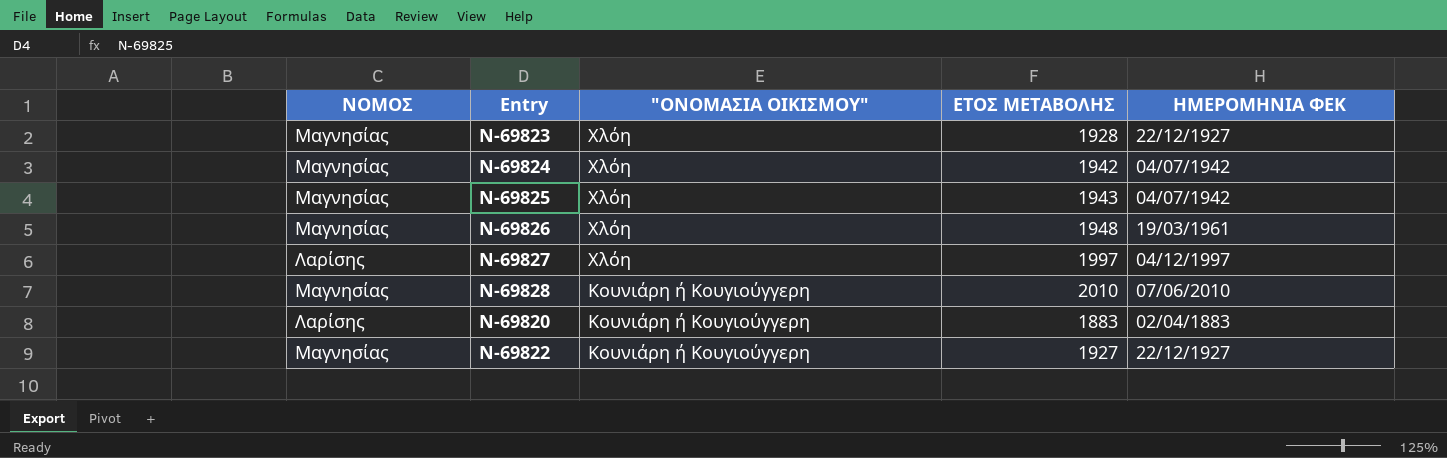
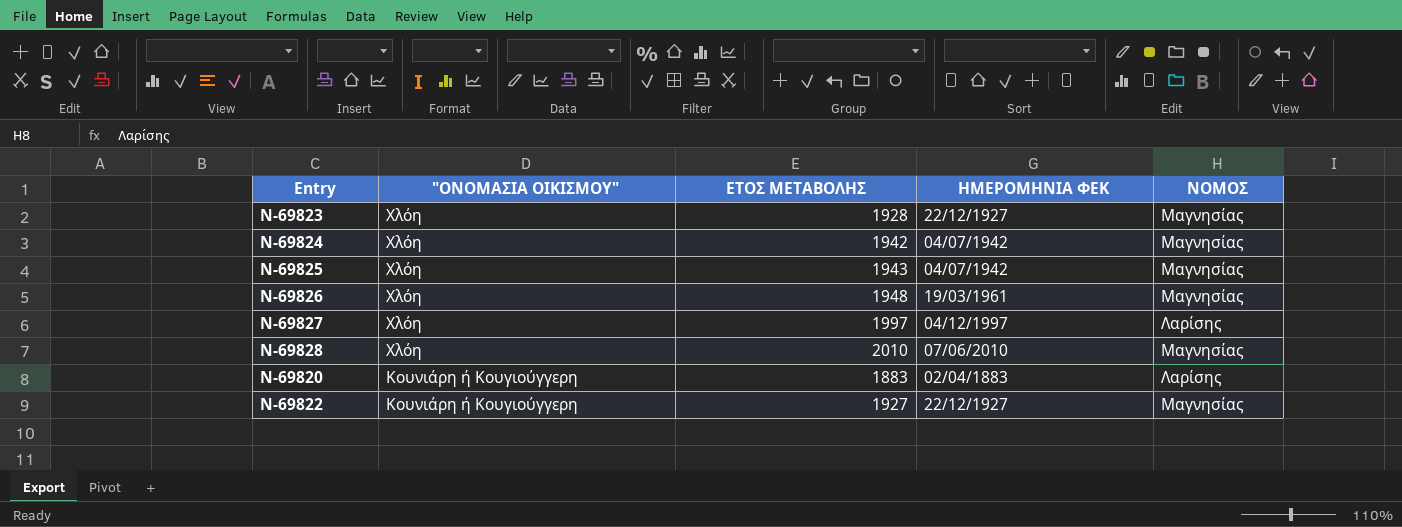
column ΝΟΜΟΣ | position: 1 -> 5
N-69828 | "ΟΝΟΜΑΣΙΑ ΟΙΚΙΣΜΟΥ": Κουνιάρη ή Κουγιούγγερη -> Χλόη

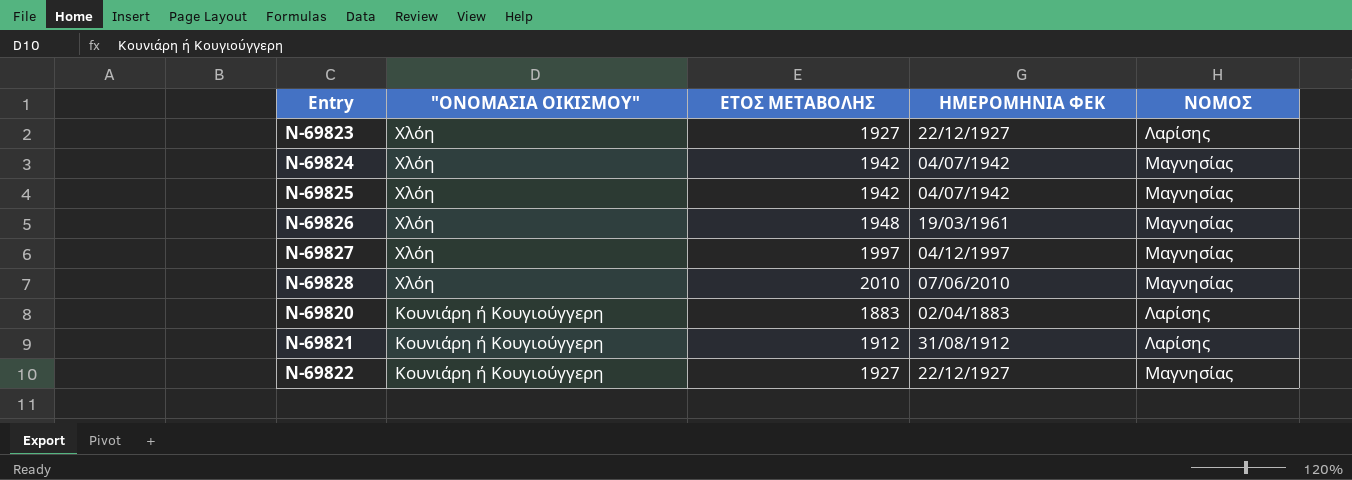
N-69823 | ΕΤΟΣ ΜΕΤΑΒΟΛΗΣ: 1928 -> 1927
N-69823 | ΝΟΜΟΣ: Μαγνησίας -> Λαρίσης
N-69825 | ΕΤΟΣ ΜΕΤΑΒΟΛΗΣ: 1943 -> 1942
N-69827 | ΝΟΜΟΣ: Λαρίσης -> Μαγνησίας
row N-69821: none -> Κουνιάρη ή Κουγιούγγερη | 1912 | 31/08/1912 | Λαρίσης

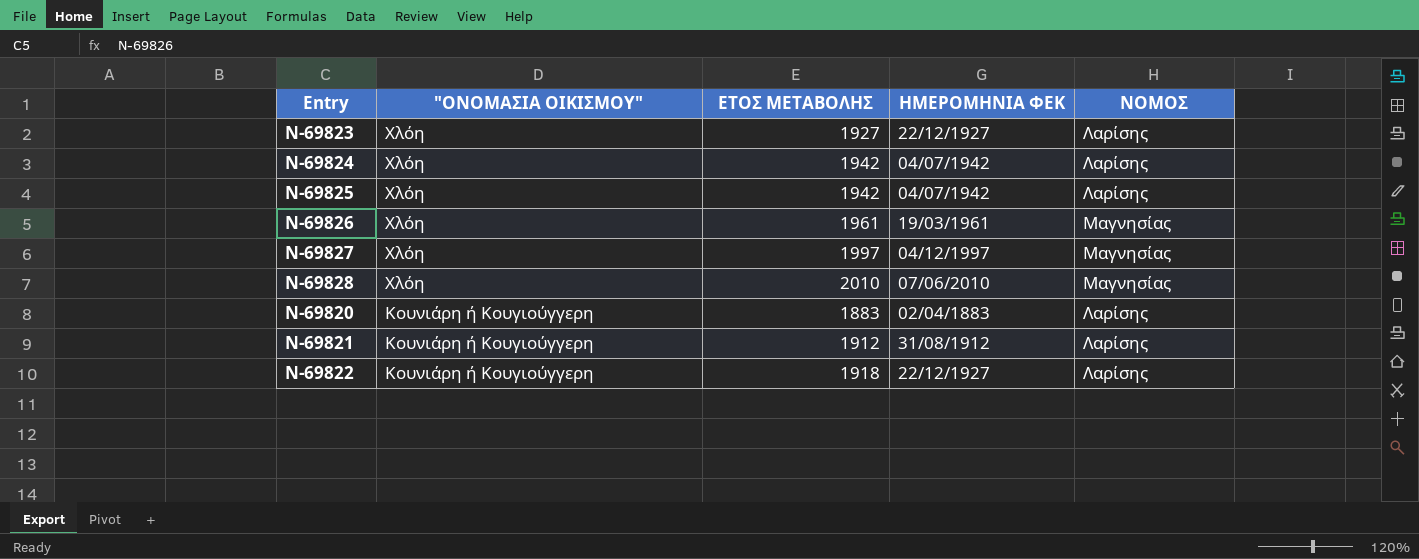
N-69824 | ΝΟΜΟΣ: Μαγνησίας -> Λαρίσης
N-69825 | ΝΟΜΟΣ: Μαγνησίας -> Λαρίσης
N-69826 | ΕΤΟΣ ΜΕΤΑΒΟΛΗΣ: 1948 -> 1961
N-69822 | ΕΤΟΣ ΜΕΤΑΒΟΛΗΣ: 1927 -> 1918
N-69822 | ΝΟΜΟΣ: Μαγνησίας -> Λαρίσης

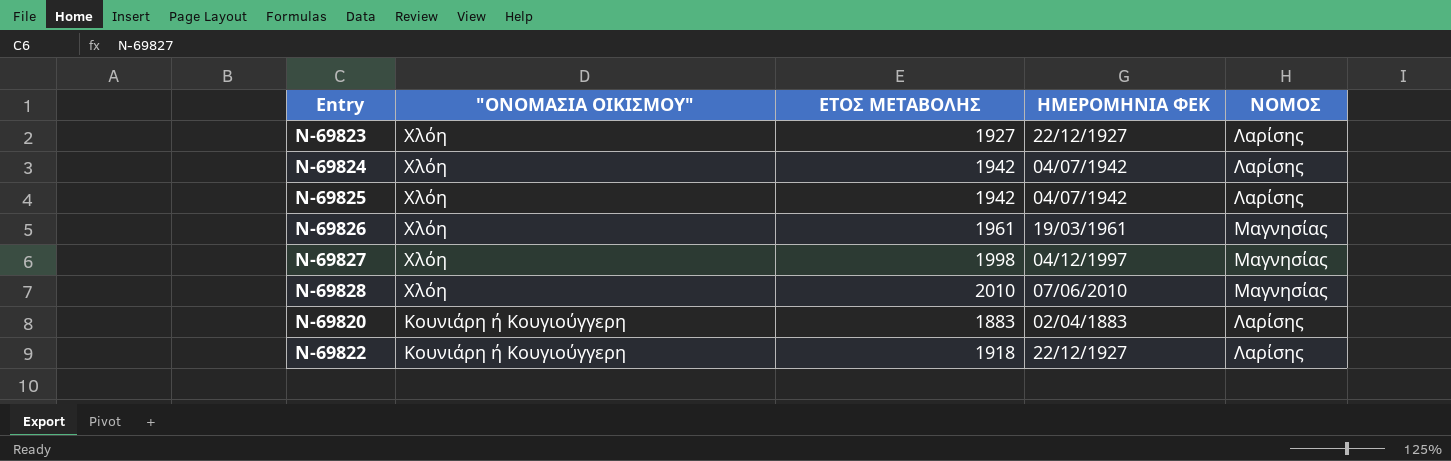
row N-69821: Κουνιάρη ή Κουγιούγγερη | 1912 | 31/08/1912 | Λαρίσης -> none
N-69827 | ΕΤΟΣ ΜΕΤΑΒΟΛΗΣ: 1997 -> 1998

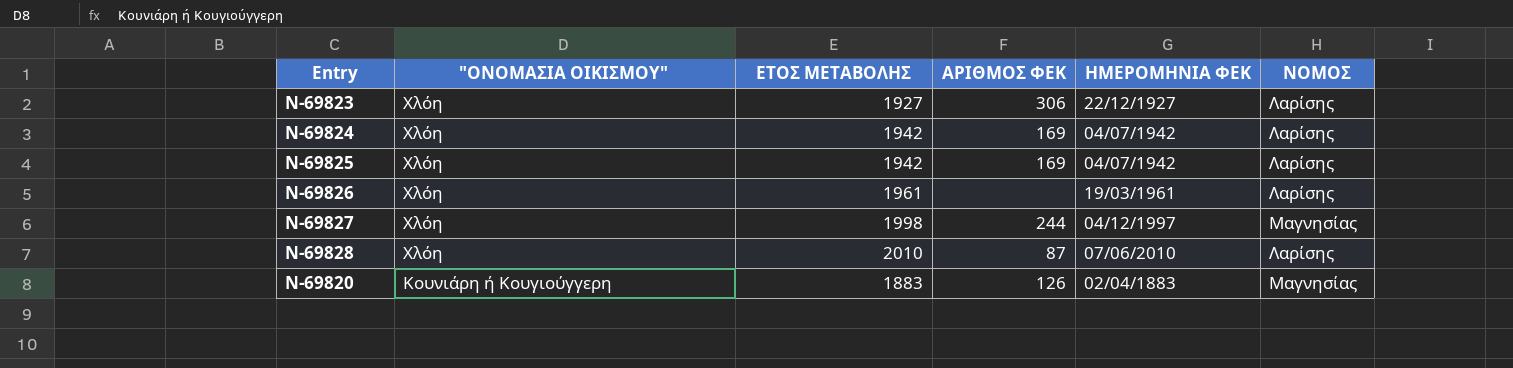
column ΑΡΙΘΜΟΣ ΦΕΚ | position: none -> 4
row N-69822: Κουνιάρη ή Κουγιούγγερη | 1918 | 22/12/1927 | Λαρίσης -> none
N-69826 | ΝΟΜΟΣ: Μαγνησίας -> Λαρίσης
N-69828 | ΝΟΜΟΣ: Μαγνησίας -> Λαρίσης
N-69820 | ΝΟΜΟΣ: Λαρίσης -> Μαγνησίας

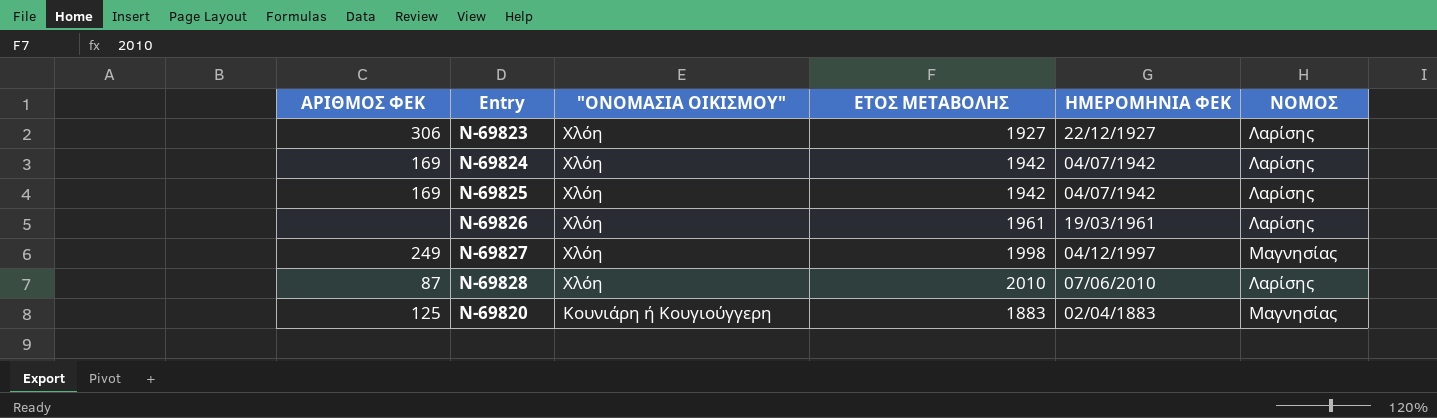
column ΑΡΙΘΜΟΣ ΦΕΚ | position: 4 -> 1
N-69827 | ΑΡΙΘΜΟΣ ΦΕΚ: 244 -> 249
N-69820 | ΑΡΙΘΜΟΣ ΦΕΚ: 126 -> 125

